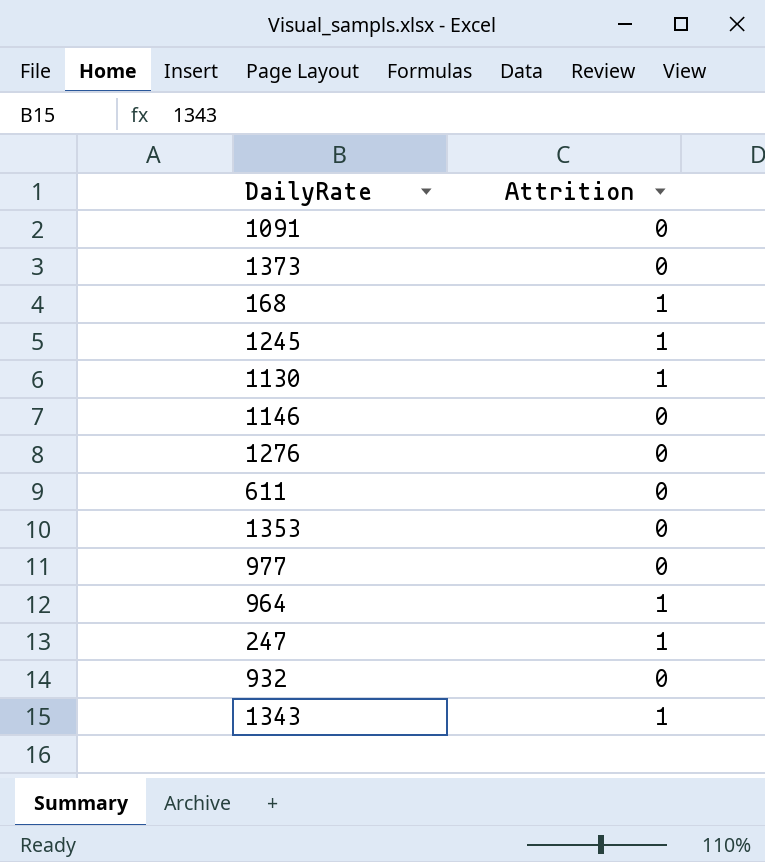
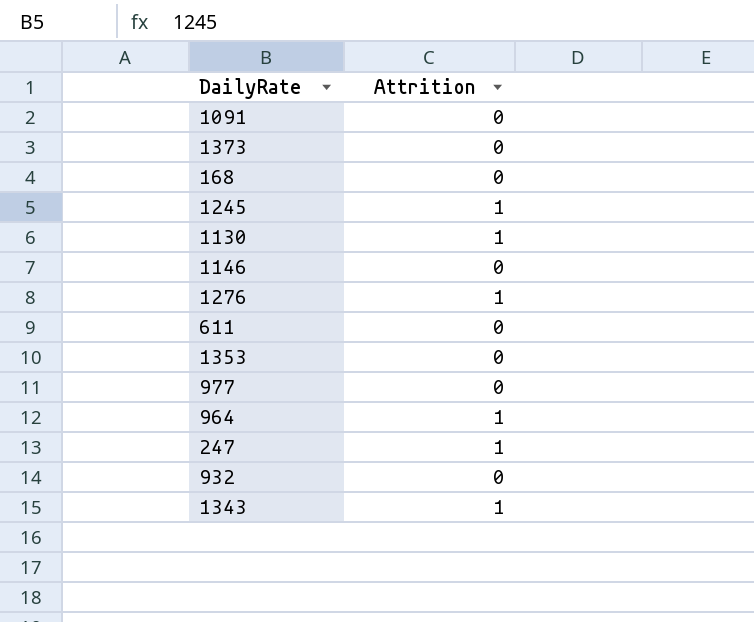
168 | Attrition: 1 -> 0
1276 | Attrition: 0 -> 1

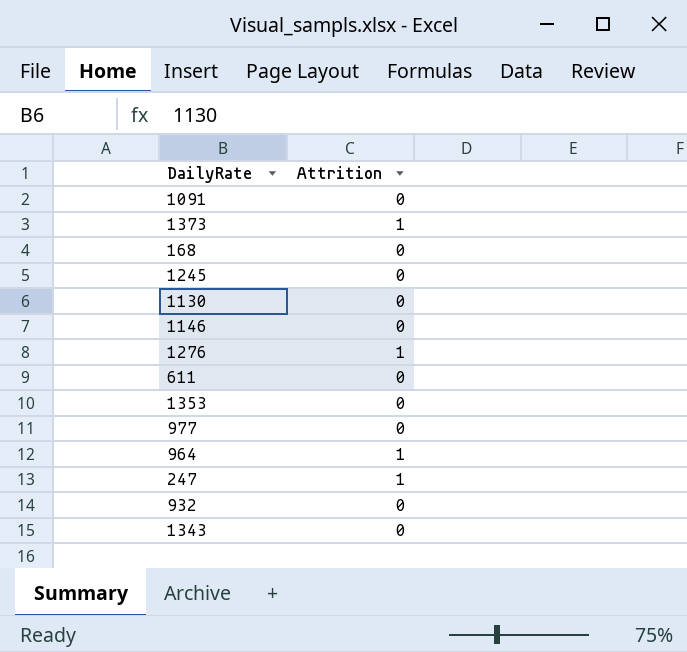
1373 | Attrition: 0 -> 1
1245 | Attrition: 1 -> 0
1130 | Attrition: 1 -> 0
1343 | Attrition: 1 -> 0

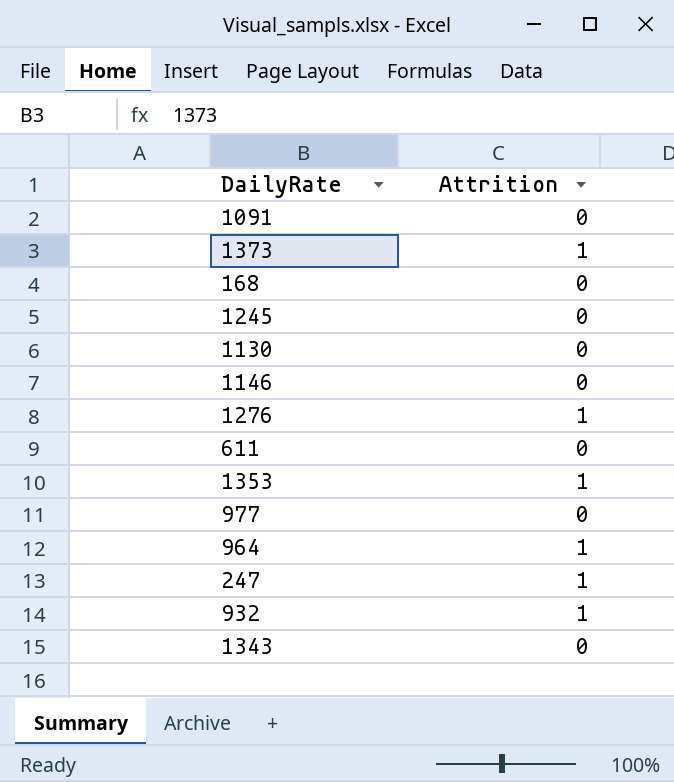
1353 | Attrition: 0 -> 1
932 | Attrition: 0 -> 1

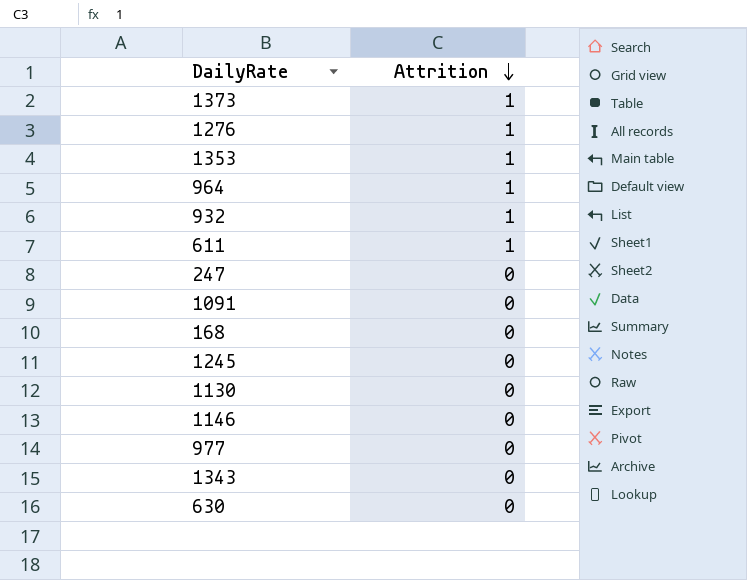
row order: none -> Attrition descending
611 | Attrition: 0 -> 1
247 | Attrition: 1 -> 0
row 630: none -> 0

